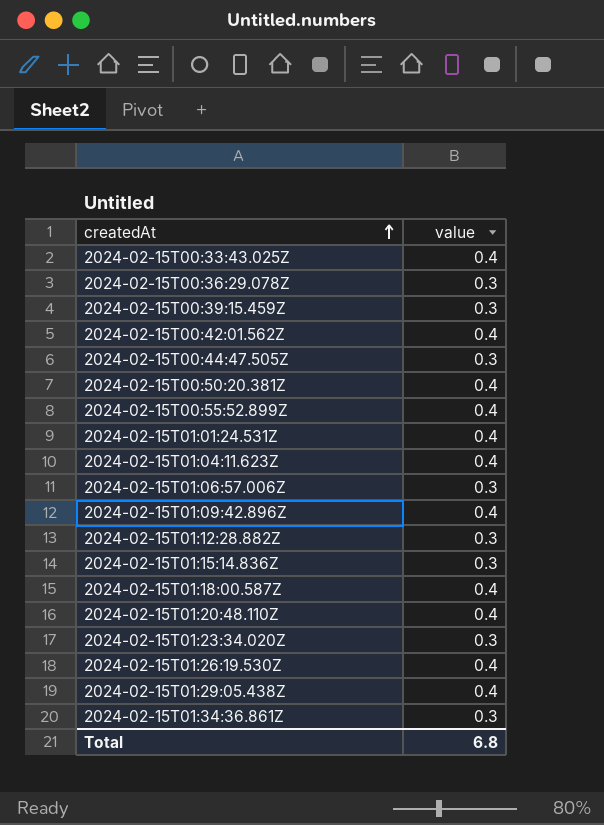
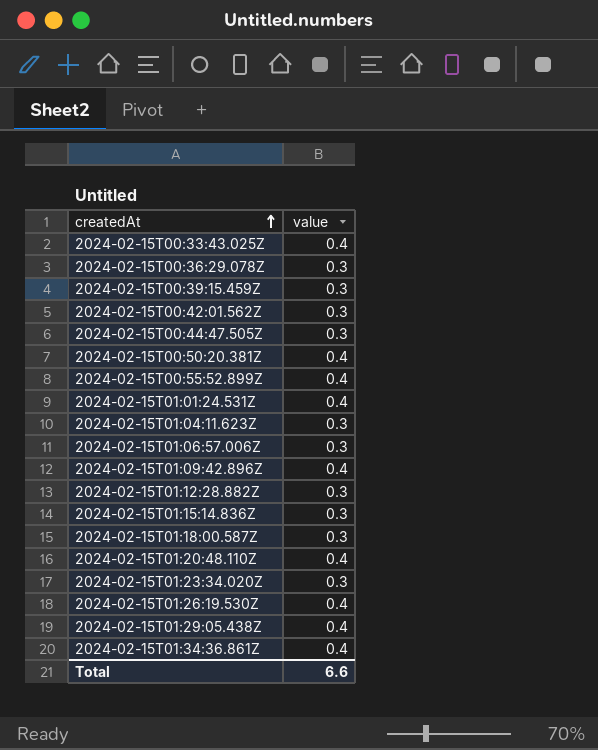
2024-02-15T00:42:01.562Z | value: 0.4 -> 0.3
2024-02-15T01:04:11.623Z | value: 0.4 -> 0.3
2024-02-15T01:18:00.587Z | value: 0.4 -> 0.3
2024-02-15T01:34:36.861Z | value: 0.3 -> 0.4
Total | value: 6.8 -> 6.6

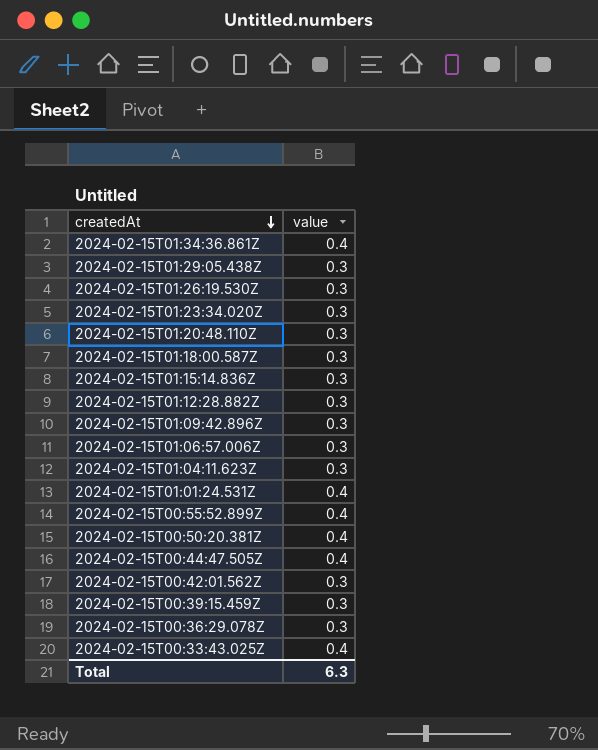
row order: createdAt ascending -> createdAt descending
2024-02-15T01:29:05.438Z | value: 0.4 -> 0.3
2024-02-15T01:26:19.530Z | value: 0.4 -> 0.3
2024-02-15T01:20:48.110Z | value: 0.4 -> 0.3
2024-02-15T01:09:42.896Z | value: 0.4 -> 0.3
2024-02-15T00:44:47.505Z | value: 0.3 -> 0.4
Total | value: 6.6 -> 6.3

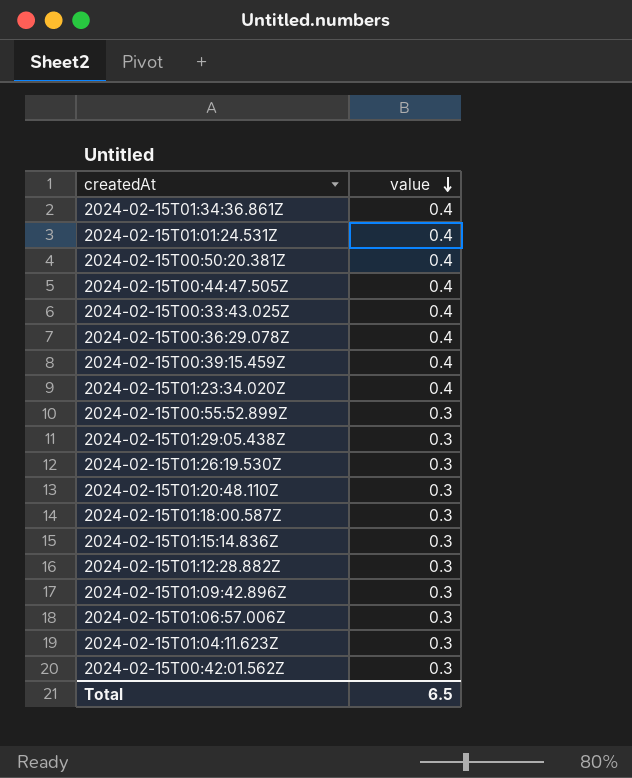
row order: createdAt descending -> value descending
2024-02-15T00:36:29.078Z | value: 0.3 -> 0.4
2024-02-15T00:39:15.459Z | value: 0.3 -> 0.4
2024-02-15T01:23:34.020Z | value: 0.3 -> 0.4
2024-02-15T00:55:52.899Z | value: 0.4 -> 0.3
Total | value: 6.3 -> 6.5

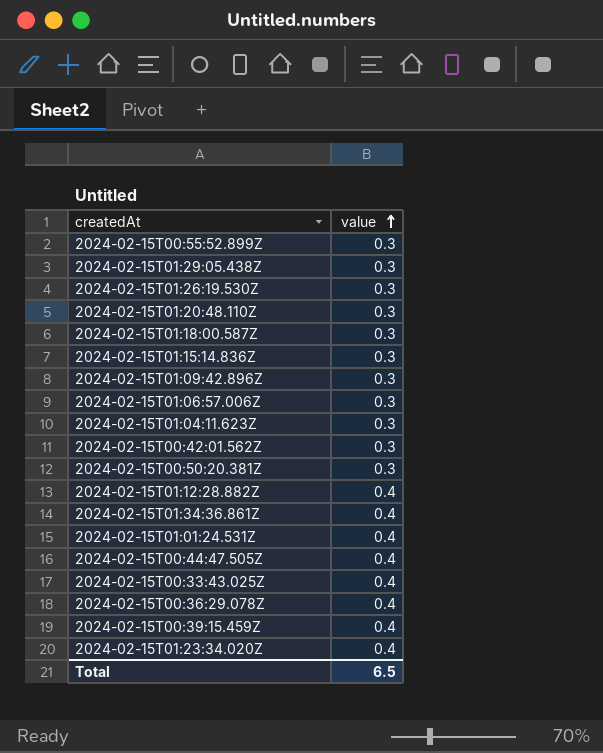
row order: value descending -> value ascending
2024-02-15T00:50:20.381Z | value: 0.4 -> 0.3
2024-02-15T01:12:28.882Z | value: 0.3 -> 0.4

